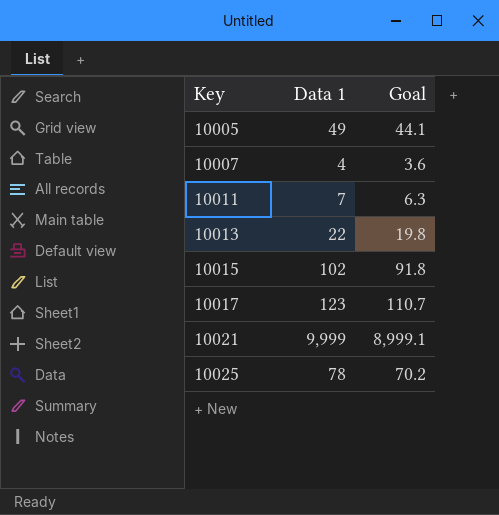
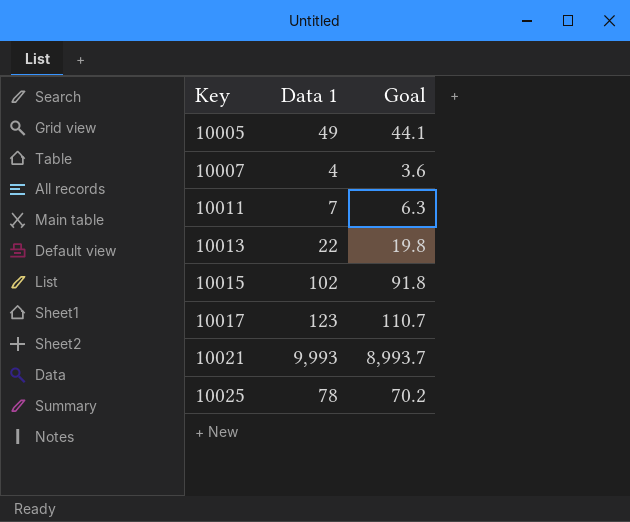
10021 | Data 1: 9,999 -> 9,993
10021 | Goal: 8,999.1 -> 8,993.7

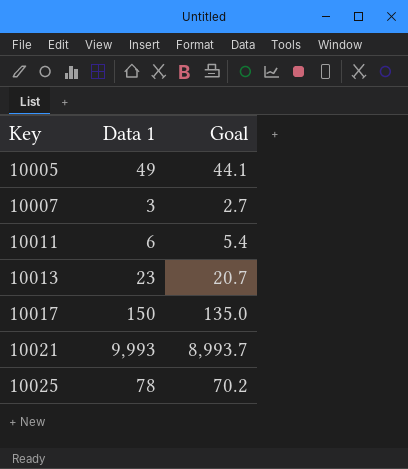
row 10015: 102 | 91.8 -> none
10007 | Data 1: 4 -> 3
10007 | Goal: 3.6 -> 2.7
10011 | Data 1: 7 -> 6
10011 | Goal: 6.3 -> 5.4
10013 | Data 1: 22 -> 23
10013 | Goal: 19.8 -> 20.7
10017 | Data 1: 123 -> 150
10017 | Goal: 110.7 -> 135.0

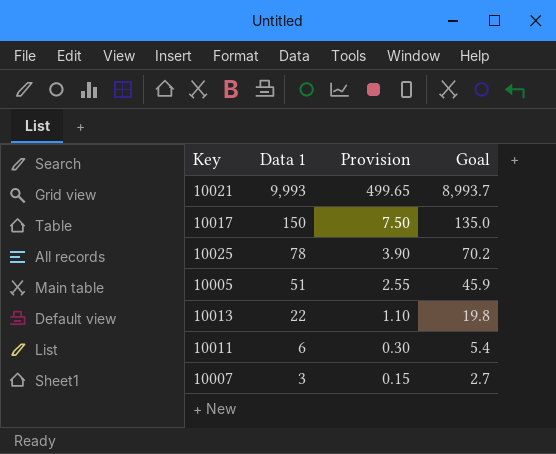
row order: Key ascending -> Data 1 descending
column Provision | formula: none -> [Data 1] * 0.05
10005 | Data 1: 49 -> 51
10005 | Goal: 44.1 -> 45.9
10013 | Data 1: 23 -> 22
10013 | Goal: 20.7 -> 19.8

